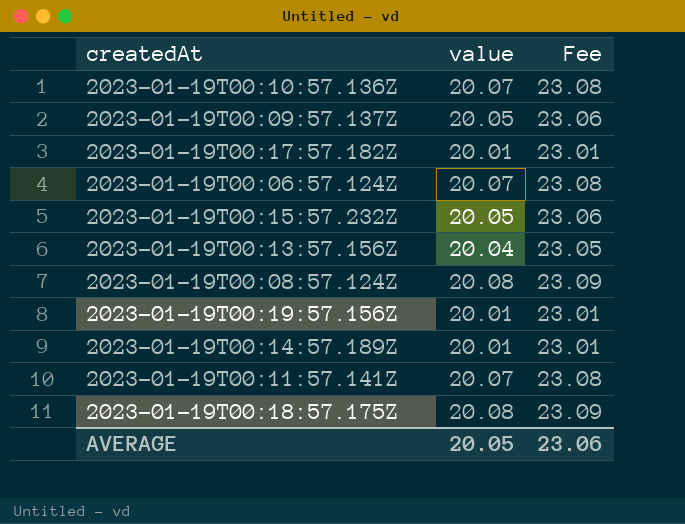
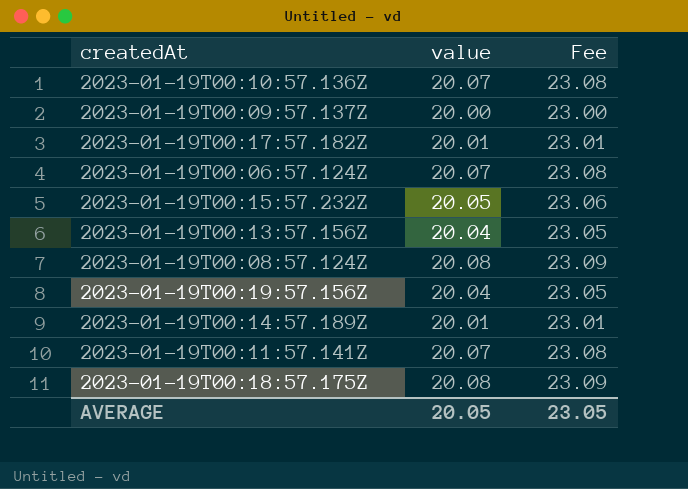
2023-01-19T00:09:57.137Z | value: 20.05 -> 20.00
2023-01-19T00:09:57.137Z | Fee: 23.06 -> 23.00
2023-01-19T00:19:57.156Z | value: 20.01 -> 20.04
2023-01-19T00:19:57.156Z | Fee: 23.01 -> 23.05
AVERAGE | Fee: 23.06 -> 23.05

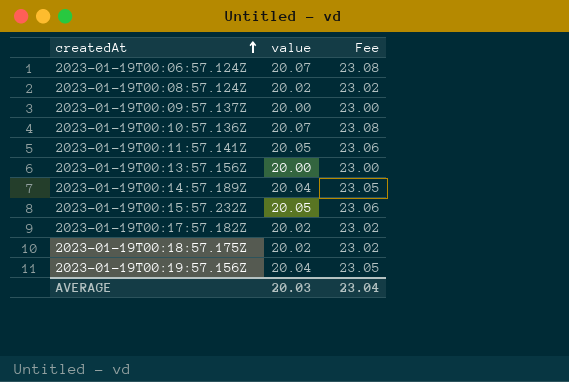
row order: none -> createdAt ascending
2023-01-19T00:08:57.124Z | value: 20.08 -> 20.02
2023-01-19T00:08:57.124Z | Fee: 23.09 -> 23.02
2023-01-19T00:11:57.141Z | value: 20.07 -> 20.05
2023-01-19T00:11:57.141Z | Fee: 23.08 -> 23.06
2023-01-19T00:13:57.156Z | value: 20.04 -> 20.00
2023-01-19T00:13:57.156Z | Fee: 23.05 -> 23.00
2023-01-19T00:14:57.189Z | value: 20.01 -> 20.04
2023-01-19T00:14:57.189Z | Fee: 23.01 -> 23.05
2023-01-19T00:17:57.182Z | value: 20.01 -> 20.02
2023-01-19T00:17:57.182Z | Fee: 23.01 -> 23.02
2023-01-19T00:18:57.175Z | value: 20.08 -> 20.02
2023-01-19T00:18:57.175Z | Fee: 23.09 -> 23.02
AVERAGE | value: 20.05 -> 20.03
AVERAGE | Fee: 23.05 -> 23.04

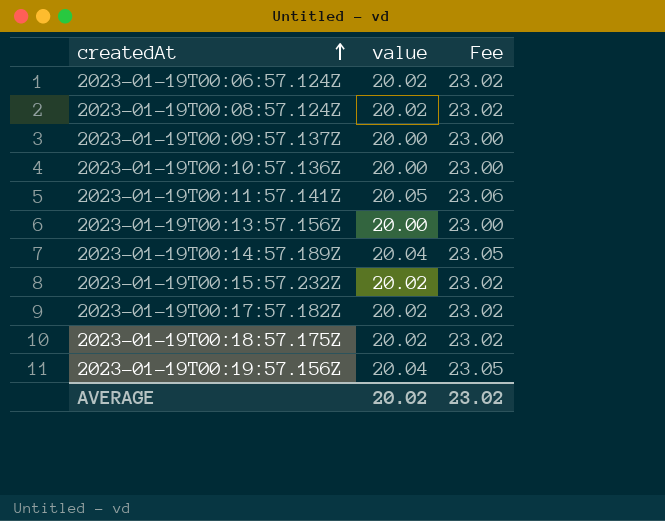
2023-01-19T00:06:57.124Z | value: 20.07 -> 20.02
2023-01-19T00:06:57.124Z | Fee: 23.08 -> 23.02
2023-01-19T00:10:57.136Z | value: 20.07 -> 20.00
2023-01-19T00:10:57.136Z | Fee: 23.08 -> 23.00
2023-01-19T00:15:57.232Z | value: 20.05 -> 20.02
2023-01-19T00:15:57.232Z | Fee: 23.06 -> 23.02
AVERAGE | value: 20.03 -> 20.02
AVERAGE | Fee: 23.04 -> 23.02

